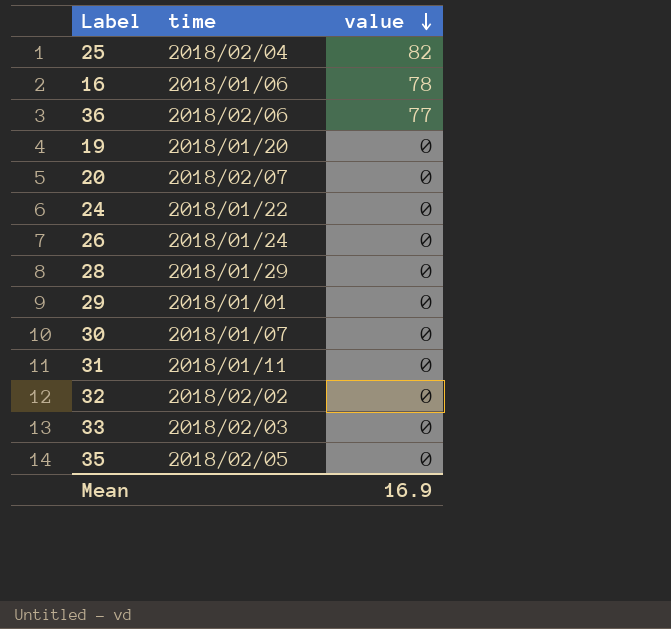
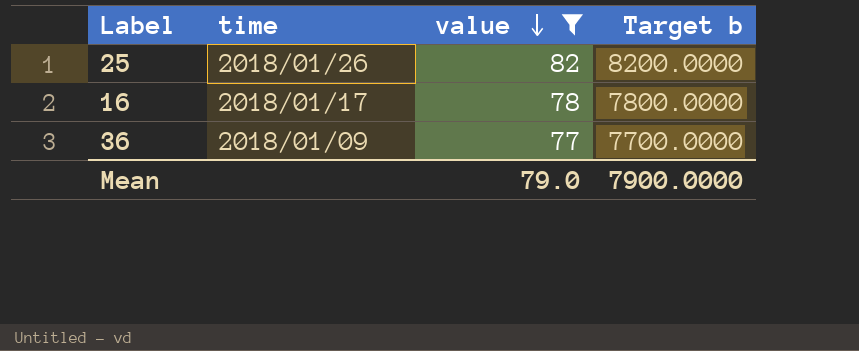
filter: none -> value != 0
column Target b | formula: none -> [value] * 100
25 | time: 2018/02/04 -> 2018/01/26
16 | time: 2018/01/06 -> 2018/01/17
36 | time: 2018/02/06 -> 2018/01/09
Mean | value: 16.9 -> 79.0

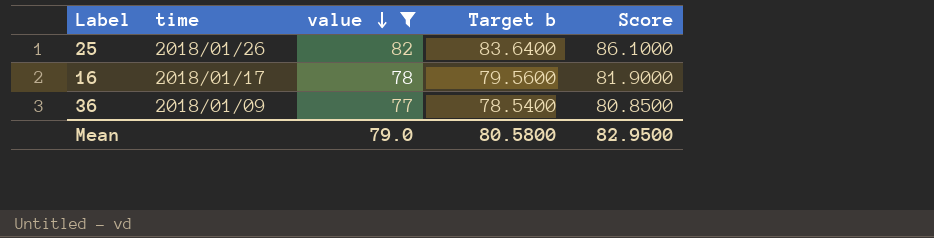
column Target b | formula: [value] * 100 -> [value] * 1.02
column Score | formula: none -> [value] * 1.05
Mean | Target b: 7900.0000 -> 80.5800

